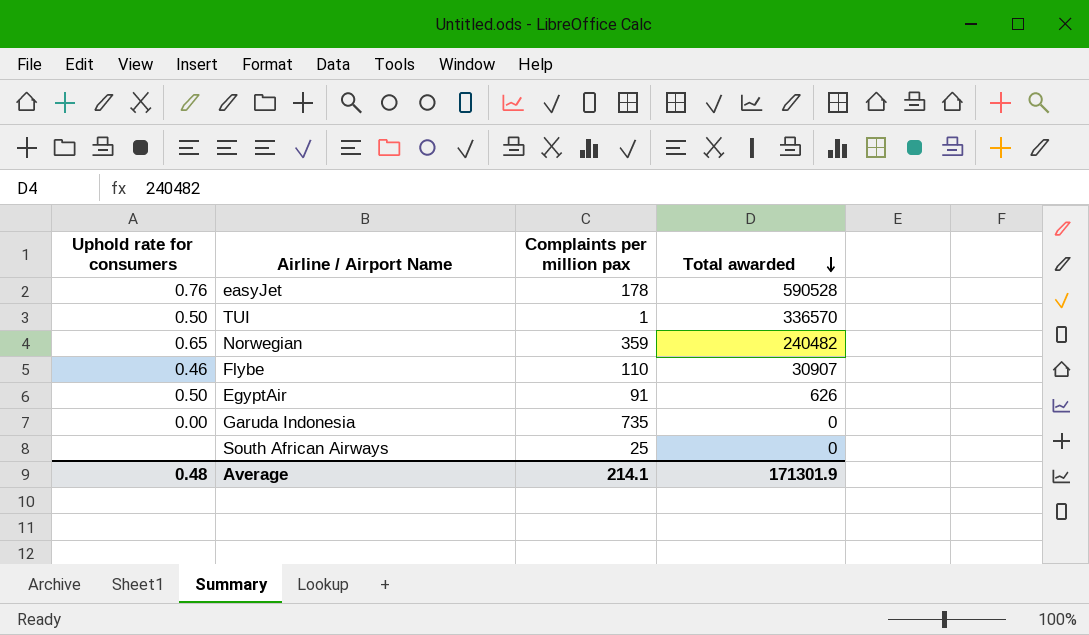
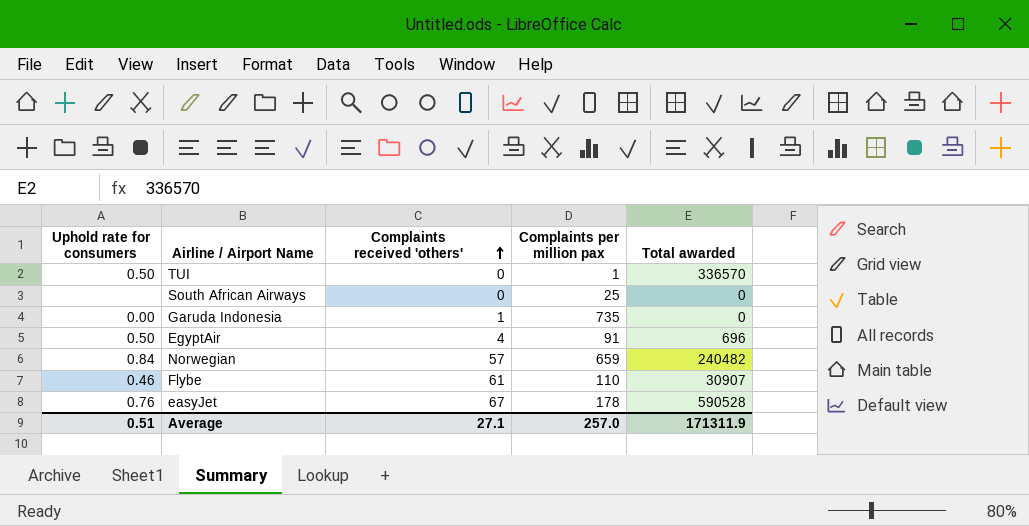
row order: Total awarded descending -> Complaints received 'others' ascending
column Complaints received 'others' | position: none -> 3
EgyptAir | Total awarded: 626 -> 696
Norwegian | Uphold rate for consumers: 0.65 -> 0.84
Norwegian | Complaints per million pax: 359 -> 659
Average | Uphold rate for consumers: 0.48 -> 0.51
Average | Complaints per million pax: 214.1 -> 257.0
Average | Total awarded: 171301.9 -> 171311.9

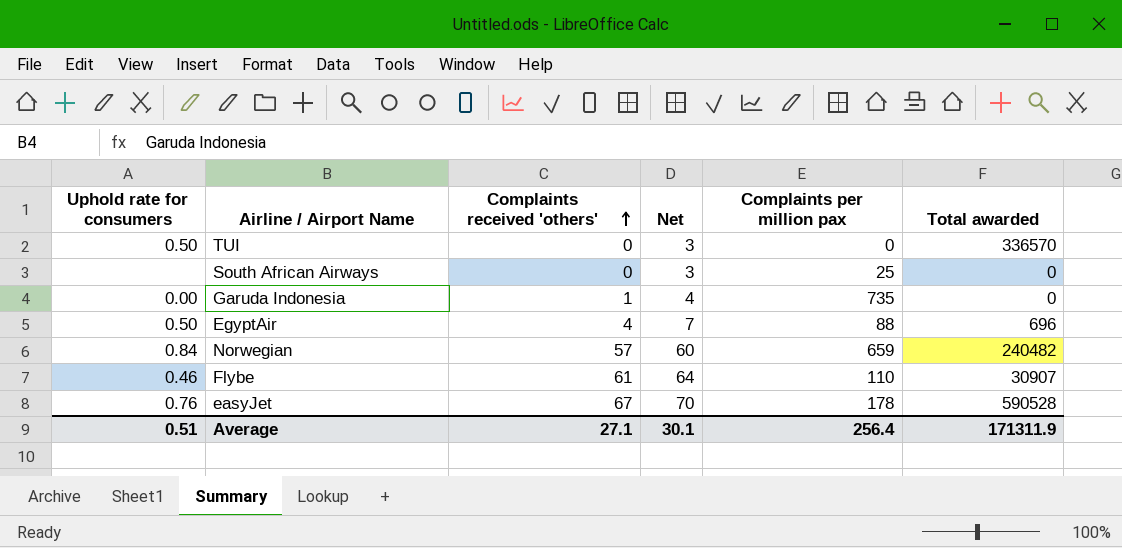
column Net | formula: none -> [Complaints received 'others'] + 3
TUI | Complaints per million pax: 1 -> 0
EgyptAir | Complaints per million pax: 91 -> 88
Average | Complaints per million pax: 257.0 -> 256.4

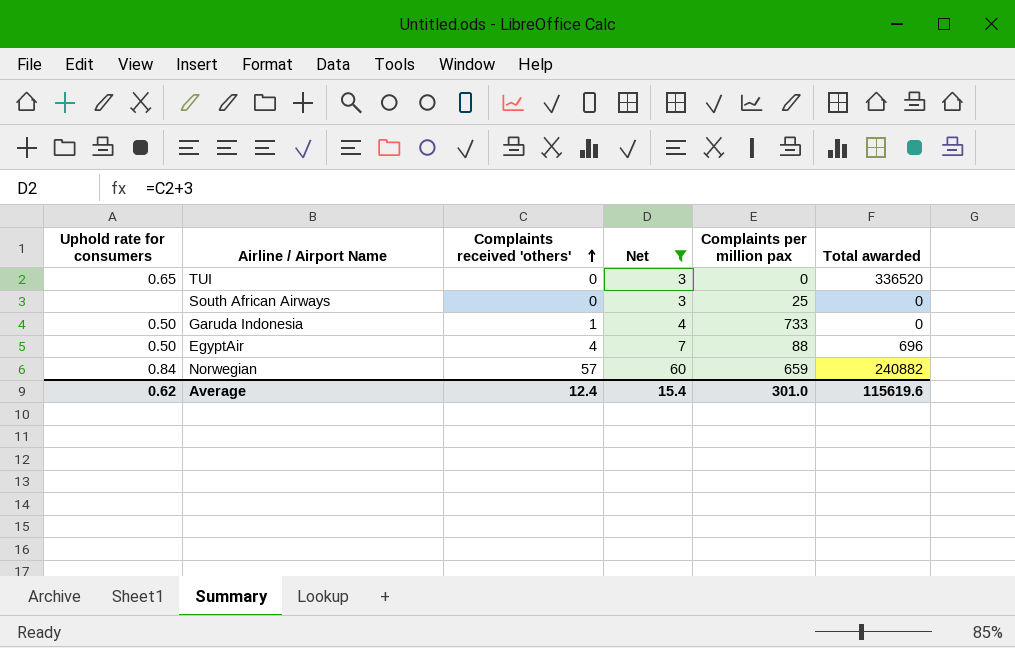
filter: none -> Net <= 60
TUI | Uphold rate for consumers: 0.50 -> 0.65
TUI | Total awarded: 336570 -> 336520
Garuda Indonesia | Uphold rate for consumers: 0.00 -> 0.50
Garuda Indonesia | Complaints per million pax: 735 -> 733
Norwegian | Total awarded: 240482 -> 240882
Average | Uphold rate for consumers: 0.51 -> 0.62
Average | Complaints received 'others': 27.1 -> 12.4
Average | Net: 30.1 -> 15.4
Average | Complaints per million pax: 256.4 -> 301.0
Average | Total awarded: 171311.9 -> 115619.6

